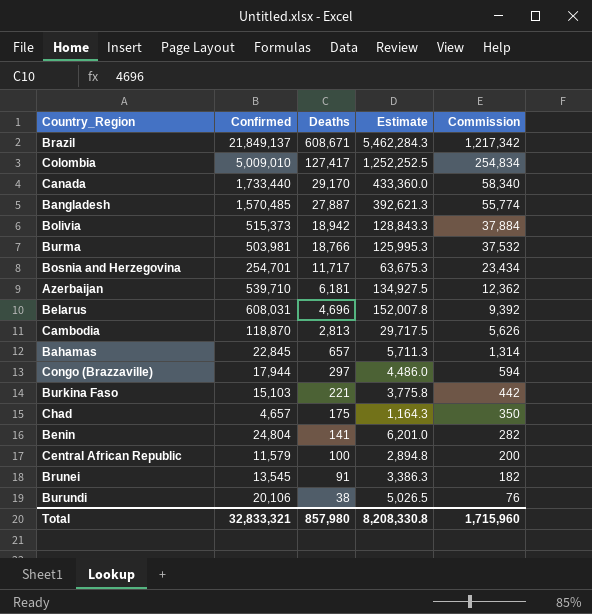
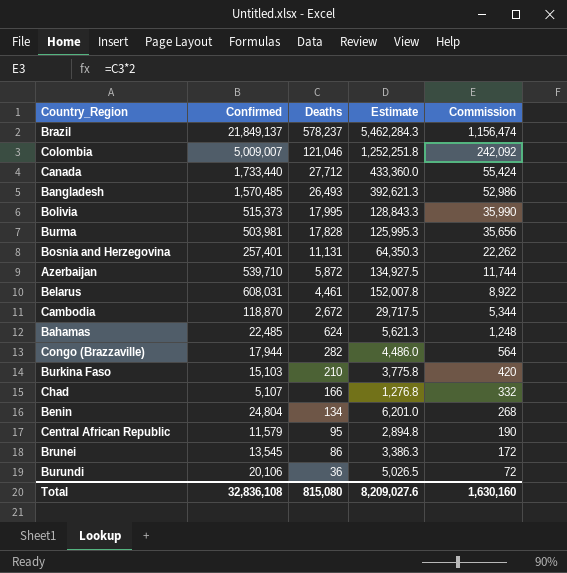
Brazil | Deaths: 608,671 -> 578,237
Brazil | Commission: 1,217,342 -> 1,156,474
Colombia | Confirmed: 5,009,010 -> 5,009,007
Colombia | Deaths: 127,417 -> 121,046
Colombia | Estimate: 1,252,252.5 -> 1,252,251.8
Colombia | Commission: 254,834 -> 242,092
Canada | Deaths: 29,170 -> 27,712
Canada | Commission: 58,340 -> 55,424
Bangladesh | Deaths: 27,887 -> 26,493
Bangladesh | Commission: 55,774 -> 52,986
Bolivia | Deaths: 18,942 -> 17,995
Bolivia | Commission: 37,884 -> 35,990
Burma | Deaths: 18,766 -> 17,828
Burma | Commission: 37,532 -> 35,656
Bosnia and Herzegovina | Confirmed: 254,701 -> 257,401
Bosnia and Herzegovina | Deaths: 11,717 -> 11,131
Bosnia and Herzegovina | Estimate: 63,675.3 -> 64,350.3
Bosnia and Herzegovina | Commission: 23,434 -> 22,262
Azerbaijan | Deaths: 6,181 -> 5,872
Azerbaijan | Commission: 12,362 -> 11,744
Belarus | Deaths: 4,696 -> 4,461
Belarus | Commission: 9,392 -> 8,922
Cambodia | Deaths: 2,813 -> 2,672
Cambodia | Commission: 5,626 -> 5,344
Bahamas | Confirmed: 22,845 -> 22,485
Bahamas | Deaths: 657 -> 624
Bahamas | Estimate: 5,711.3 -> 5,621.3
Bahamas | Commission: 1,314 -> 1,248
Congo (Brazzaville) | Deaths: 297 -> 282
Congo (Brazzaville) | Commission: 594 -> 564
Burkina Faso | Deaths: 221 -> 210
Burkina Faso | Commission: 442 -> 420
Chad | Confirmed: 4,657 -> 5,107
Chad | Deaths: 175 -> 166
Chad | Estimate: 1,164.3 -> 1,276.8
Chad | Commission: 350 -> 332
Benin | Deaths: 141 -> 134
Benin | Commission: 282 -> 268
Central African Republic | Deaths: 100 -> 95
Central African Republic | Commission: 200 -> 190
Brunei | Deaths: 91 -> 86
Brunei | Commission: 182 -> 172
Burundi | Deaths: 38 -> 36
Burundi | Commission: 76 -> 72
Total | Confirmed: 32,833,321 -> 32,836,108
Total | Deaths: 857,980 -> 815,080
Total | Estimate: 8,208,330.8 -> 8,209,027.6
Total | Commission: 1,715,960 -> 1,630,160

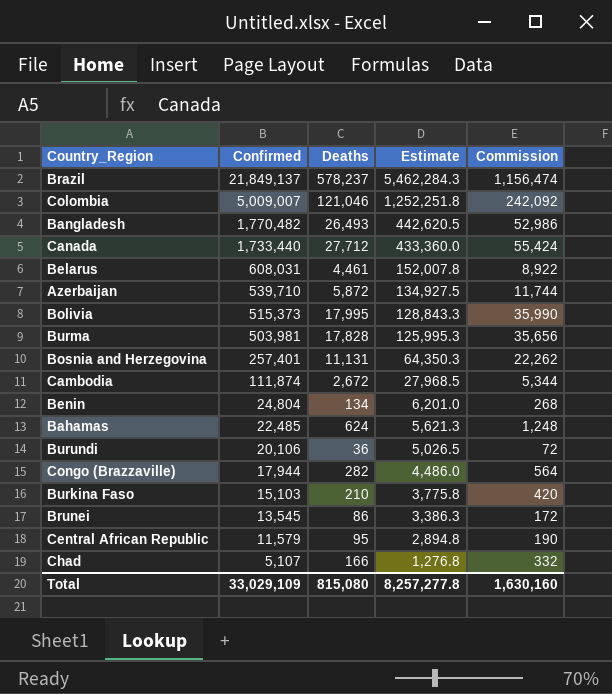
row order: Deaths descending -> Confirmed descending
Bangladesh | Confirmed: 1,570,485 -> 1,770,482
Bangladesh | Estimate: 392,621.3 -> 442,620.5
Cambodia | Confirmed: 118,870 -> 111,874
Cambodia | Estimate: 29,717.5 -> 27,968.5
Total | Confirmed: 32,836,108 -> 33,029,109
Total | Estimate: 8,209,027.6 -> 8,257,277.8

